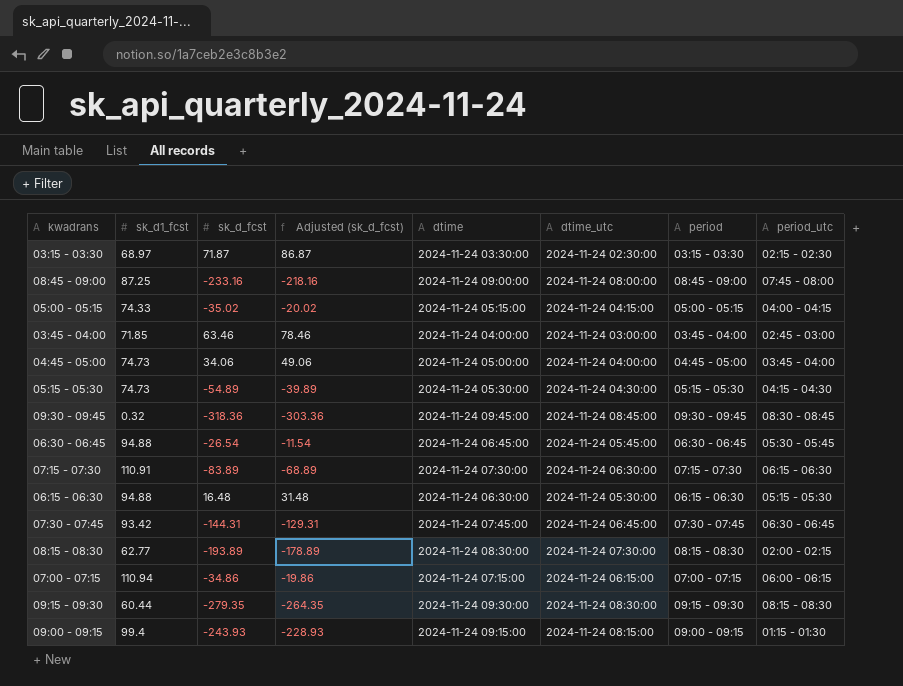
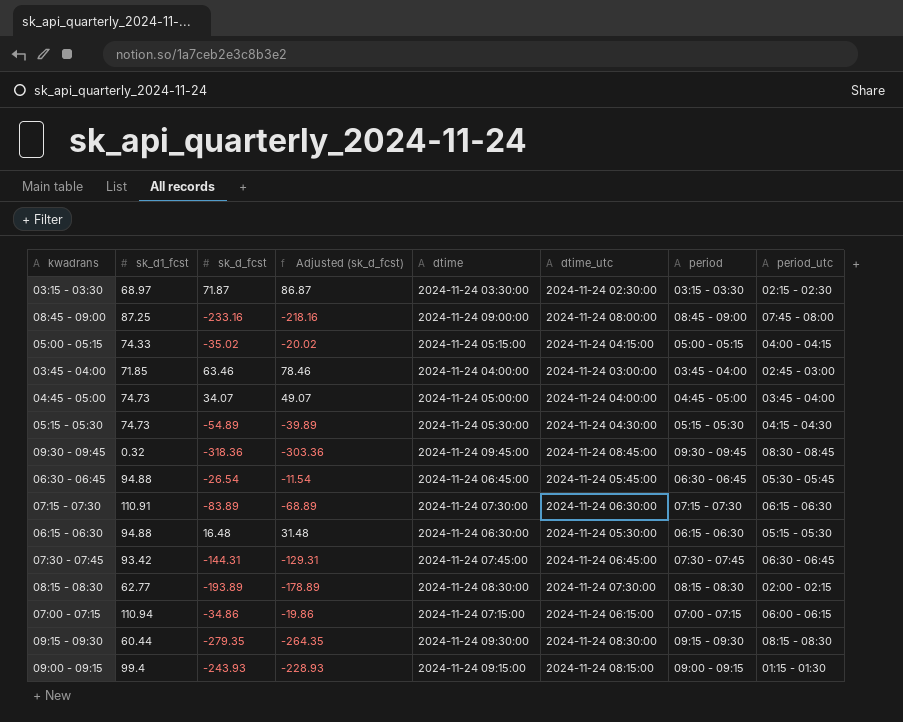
04:45 - 05:00 | sk_d_fcst: 34.06 -> 34.07
04:45 - 05:00 | Adjusted (sk_d_fcst): 49.06 -> 49.07

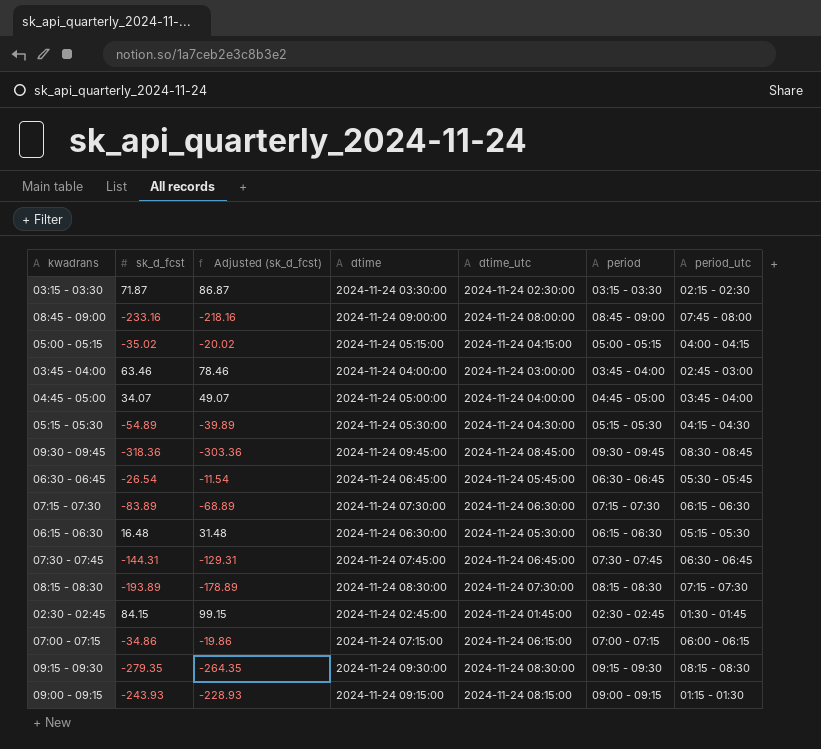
column sk_d1_fcst | position: 2 -> none
08:15 - 08:30 | period_utc: 02:00 - 02:15 -> 07:15 - 07:30
row 02:30 - 02:45: none -> 84.15 | 99.15 | 2024-11-24 02:45:00 | 2024-11-24 01:45:00 | 02:30 - 02:45 | 01:30 - 01:45

